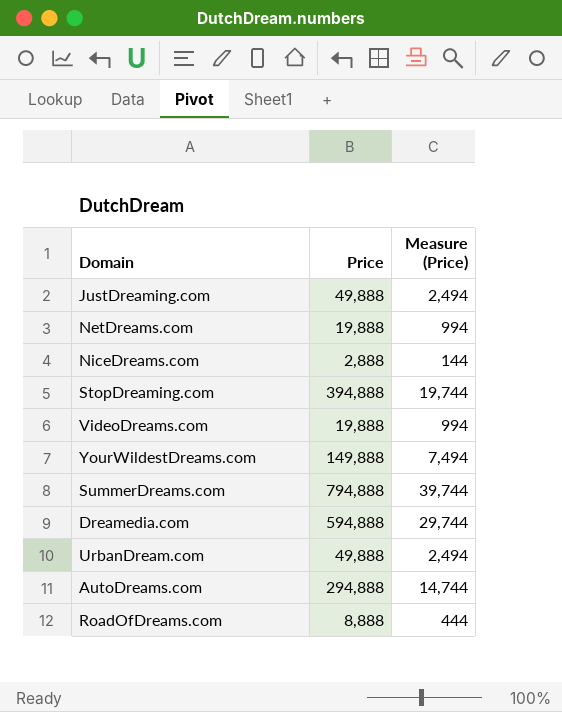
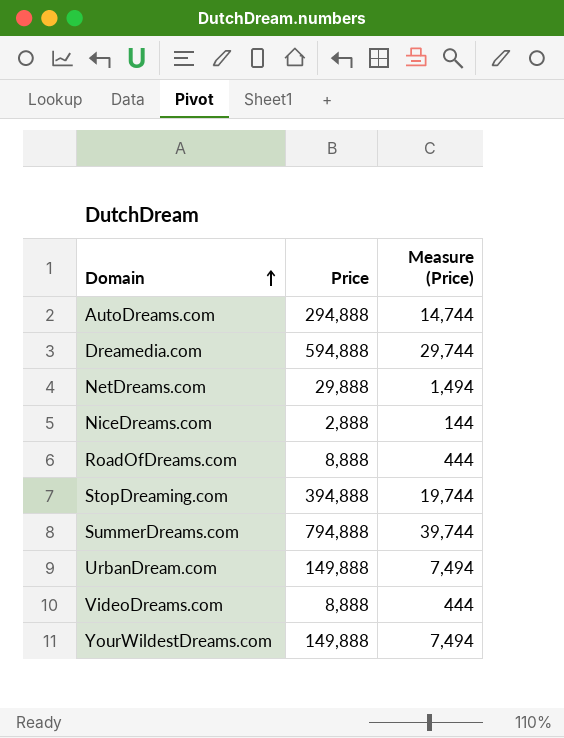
row order: none -> Domain ascending
row JustDreaming.com: 49,888 | 2,494 -> none
NetDreams.com | Price: 19,888 -> 29,888
NetDreams.com | Measure (Price): 994 -> 1,494
UrbanDream.com | Price: 49,888 -> 149,888
UrbanDream.com | Measure (Price): 2,494 -> 7,494
VideoDreams.com | Price: 19,888 -> 8,888
VideoDreams.com | Measure (Price): 994 -> 444

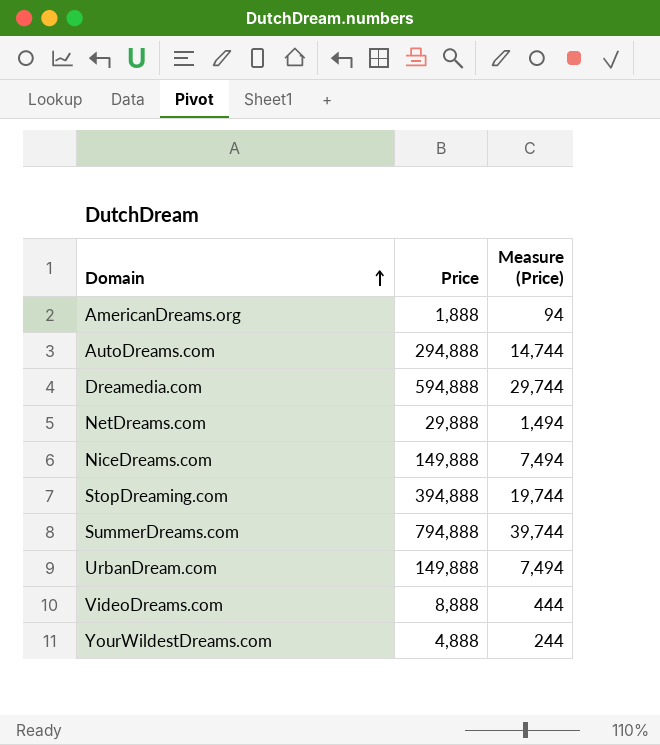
row RoadOfDreams.com: 8,888 | 444 -> none
row AmericanDreams.org: none -> 1,888 | 94
NiceDreams.com | Price: 2,888 -> 149,888
NiceDreams.com | Measure (Price): 144 -> 7,494
YourWildestDreams.com | Price: 149,888 -> 4,888
YourWildestDreams.com | Measure (Price): 7,494 -> 244

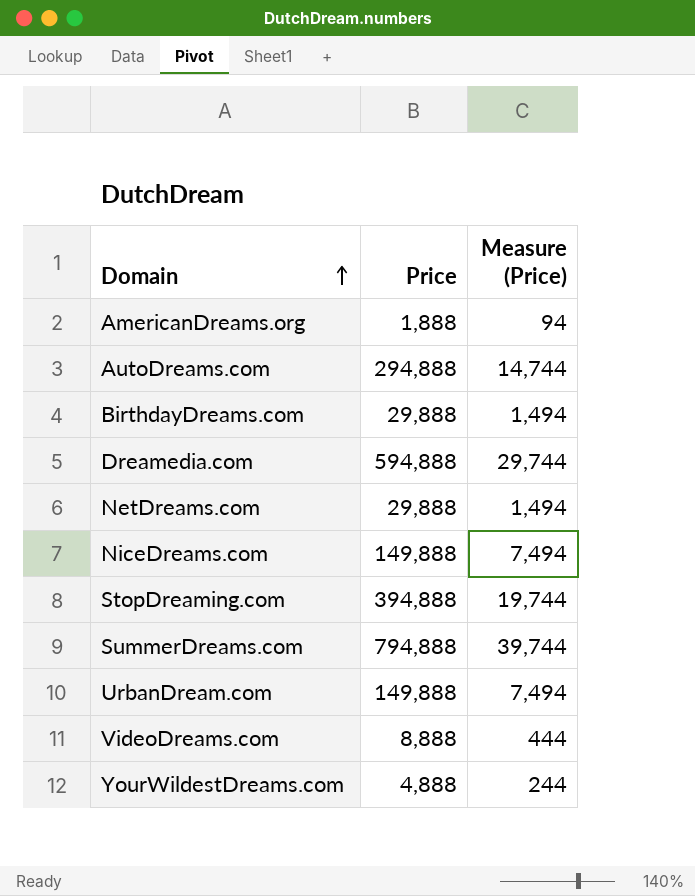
row BirthdayDreams.com: none -> 29,888 | 1,494

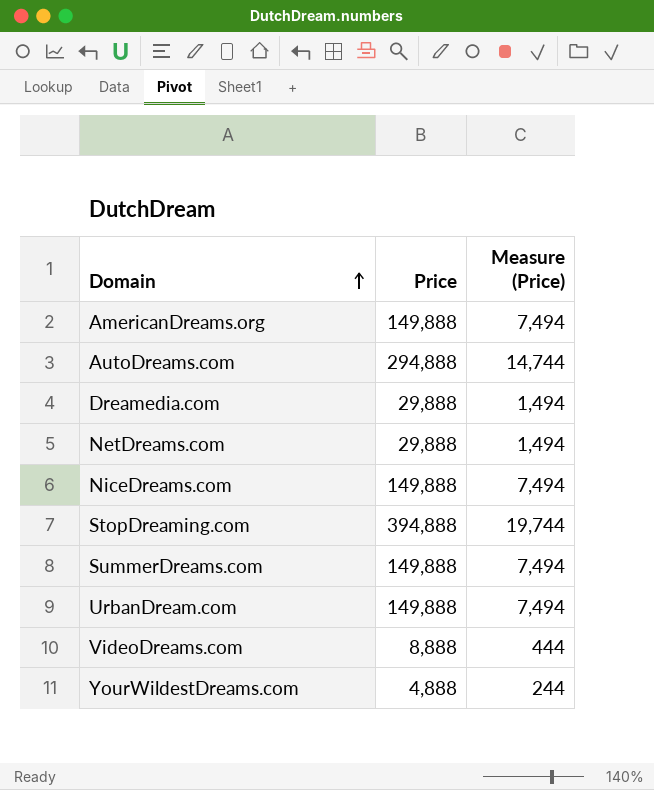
row BirthdayDreams.com: 29,888 | 1,494 -> none
AmericanDreams.org | Price: 1,888 -> 149,888
AmericanDreams.org | Measure (Price): 94 -> 7,494
Dreamedia.com | Price: 594,888 -> 29,888
Dreamedia.com | Measure (Price): 29,744 -> 1,494
SummerDreams.com | Price: 794,888 -> 149,888
SummerDreams.com | Measure (Price): 39,744 -> 7,494

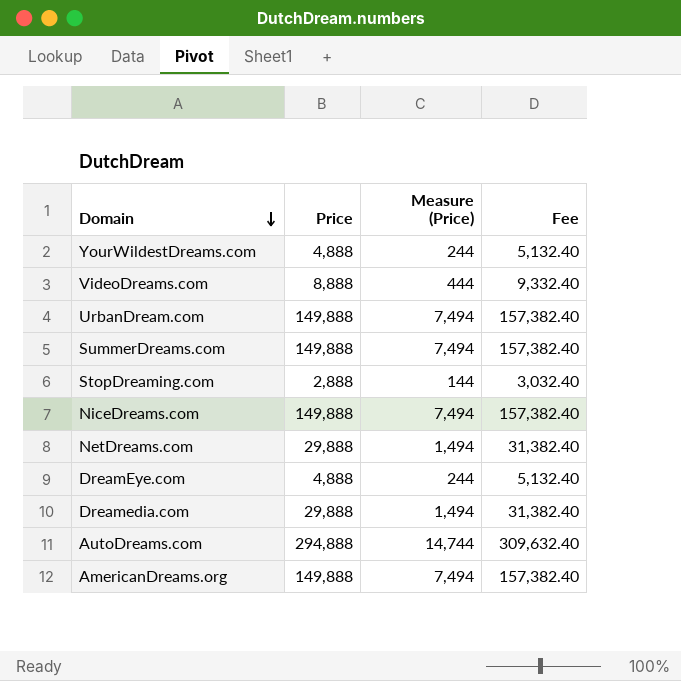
row order: Domain ascending -> Domain descending
column Fee | formula: none -> [Price] * 1.05
StopDreaming.com | Price: 394,888 -> 2,888
StopDreaming.com | Measure (Price): 19,744 -> 144
row DreamEye.com: none -> 4,888 | 244 | 5,132.40

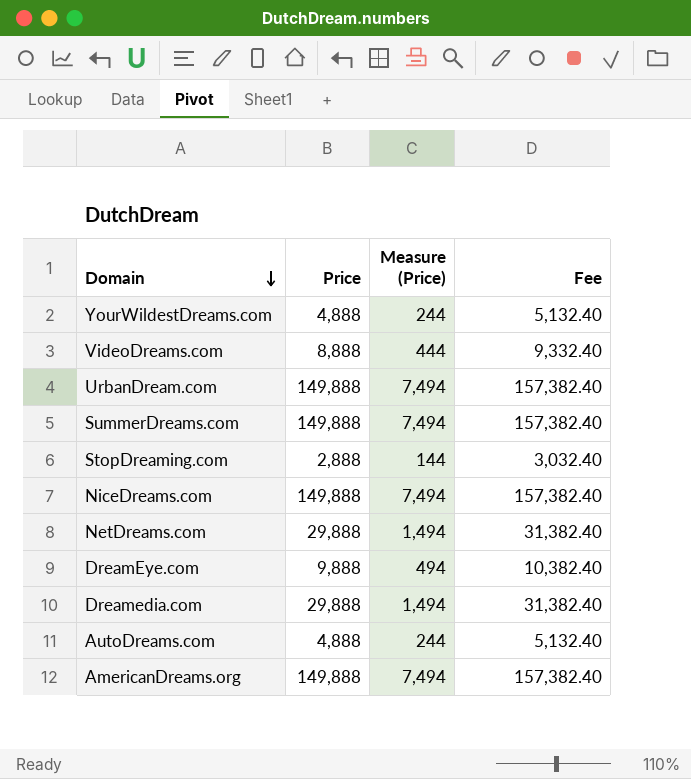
DreamEye.com | Price: 4,888 -> 9,888
DreamEye.com | Measure (Price): 244 -> 494
DreamEye.com | Fee: 5,132.40 -> 10,382.40
AutoDreams.com | Price: 294,888 -> 4,888
AutoDreams.com | Measure (Price): 14,744 -> 244
AutoDreams.com | Fee: 309,632.40 -> 5,132.40

